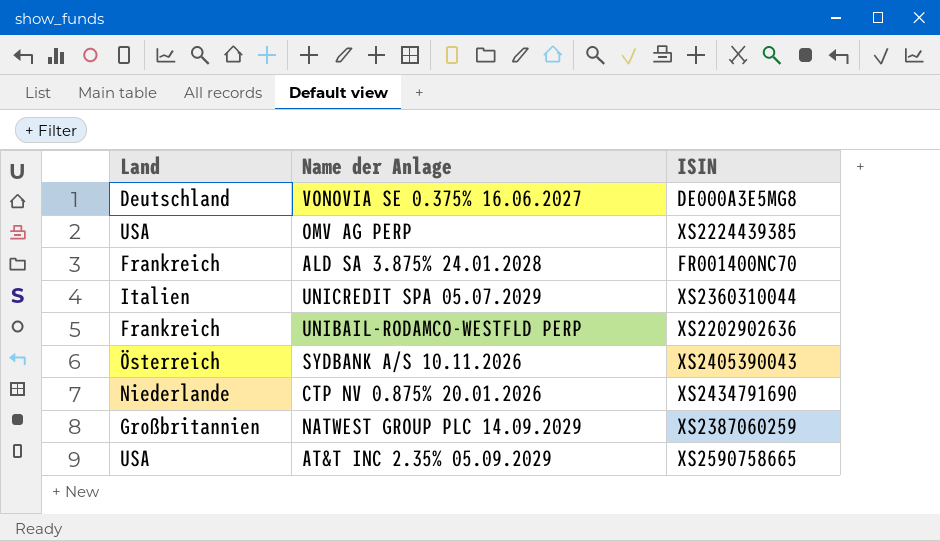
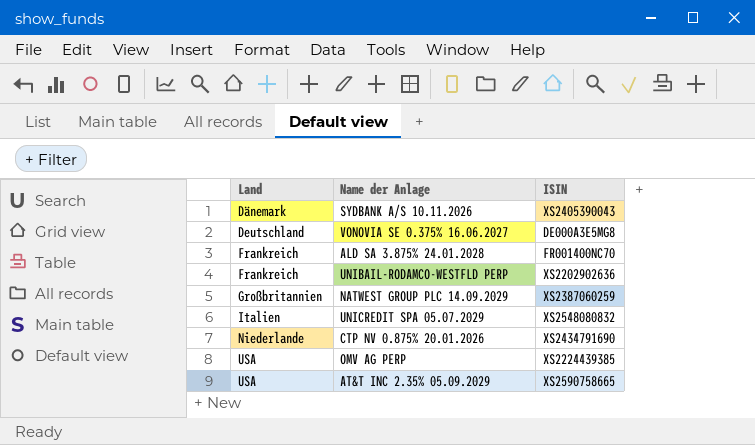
row order: none -> Land ascending
SYDBANK A/S 10.11.2026 | Land: Österreich -> Dänemark
UNICREDIT SPA 05.07.2029 | ISIN: XS2360310044 -> XS2548080832

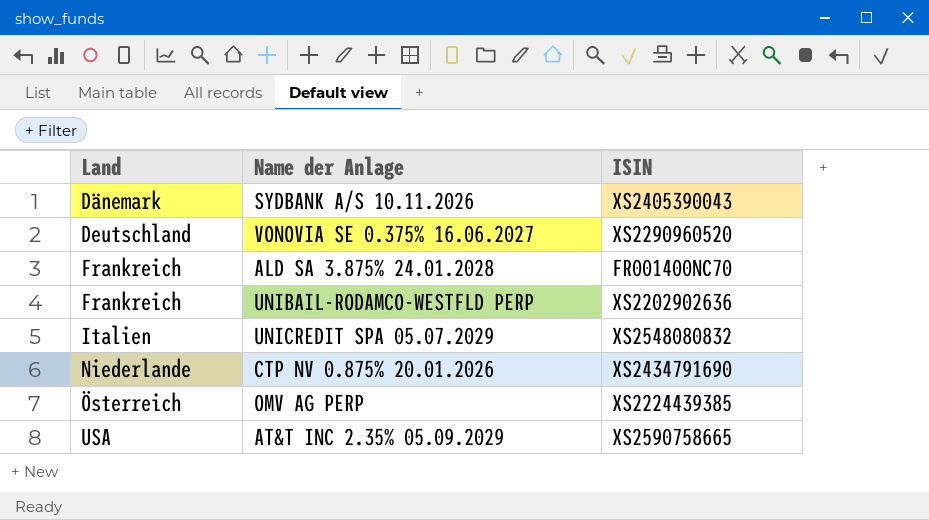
row NATWEST GROUP PLC 14.09.2029: Großbritannien | XS2387060259 -> none
VONOVIA SE 0.375% 16.06.2027 | ISIN: DE000A3E5MG8 -> XS2290960520
OMV AG PERP | Land: USA -> Österreich

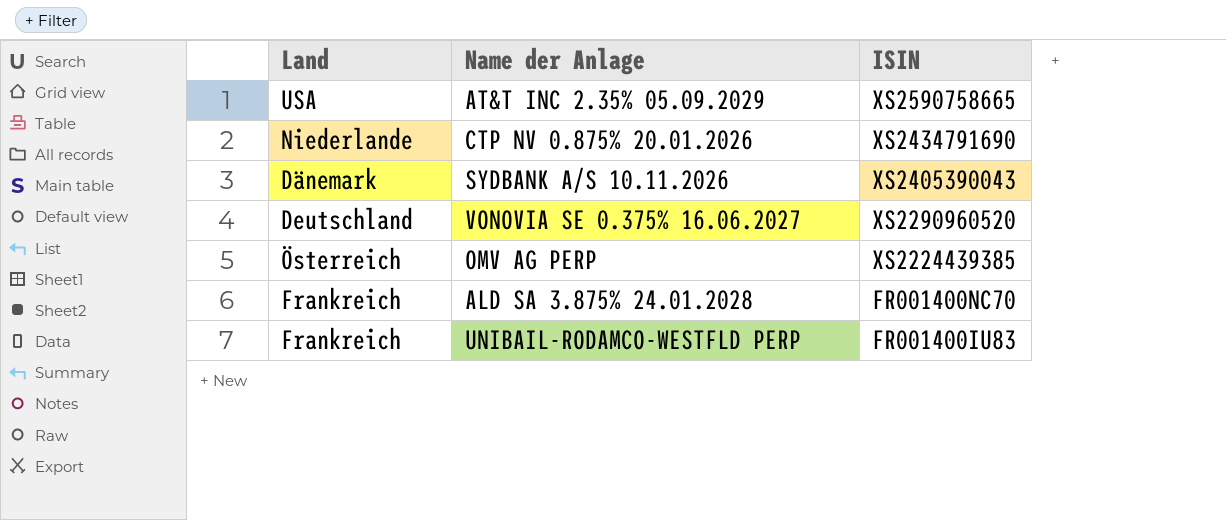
row order: Land ascending -> ISIN descending
row UNICREDIT SPA 05.07.2029: Italien | XS2548080832 -> none
UNIBAIL-RODAMCO-WESTFLD PERP | ISIN: XS2202902636 -> FR001400IU83

